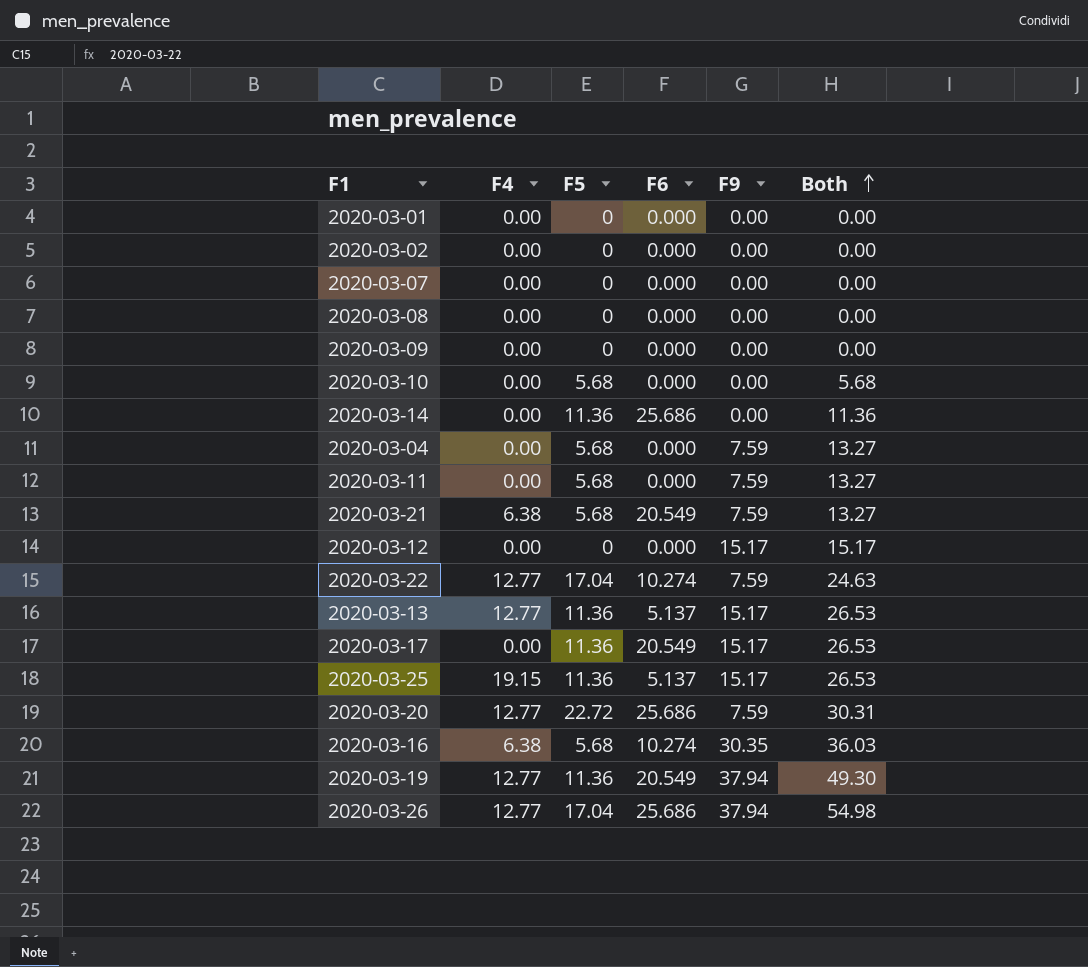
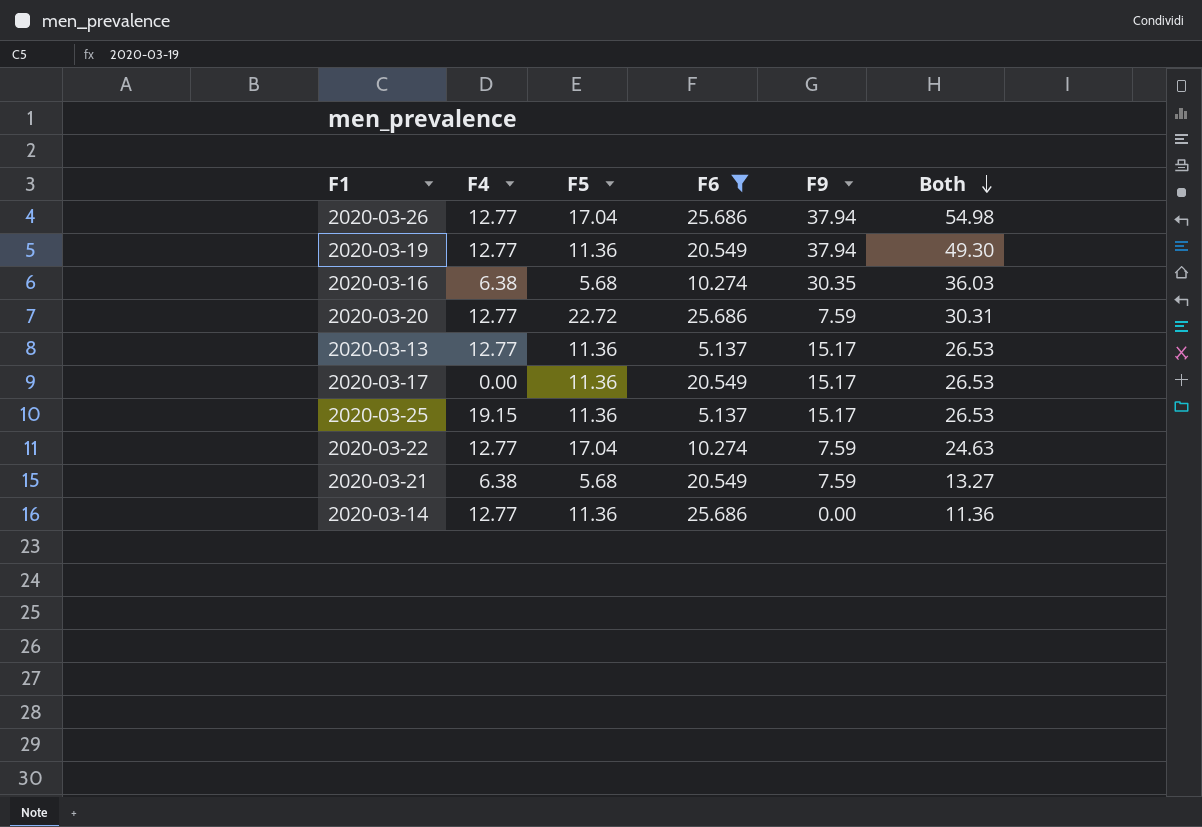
filter: none -> F6 != 0.000
row order: Both ascending -> Both descending
2020-03-14 | F4: 0.00 -> 12.77

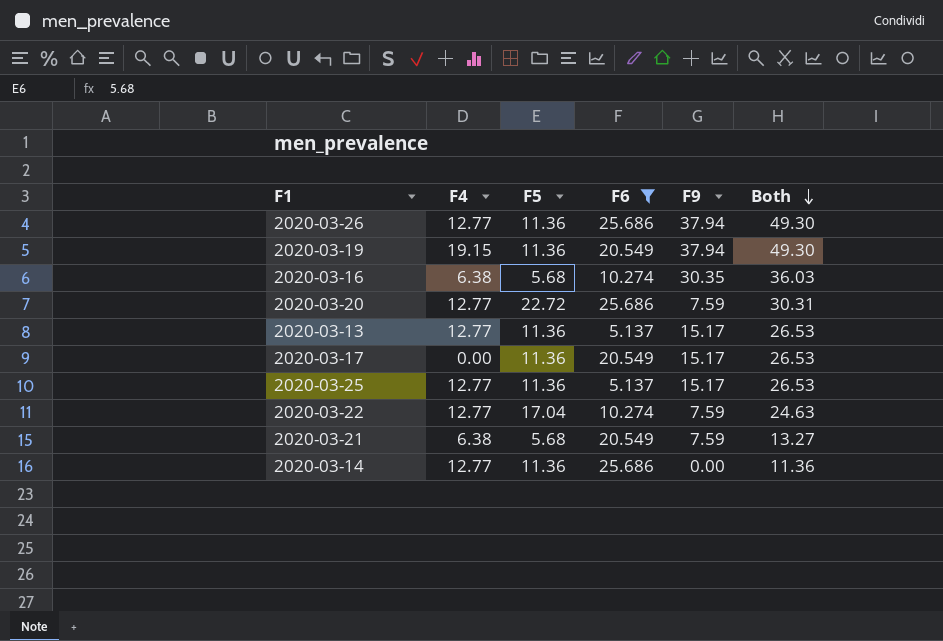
2020-03-26 | F5: 17.04 -> 11.36
2020-03-26 | Both: 54.98 -> 49.30
2020-03-19 | F4: 12.77 -> 19.15
2020-03-25 | F4: 19.15 -> 12.77

